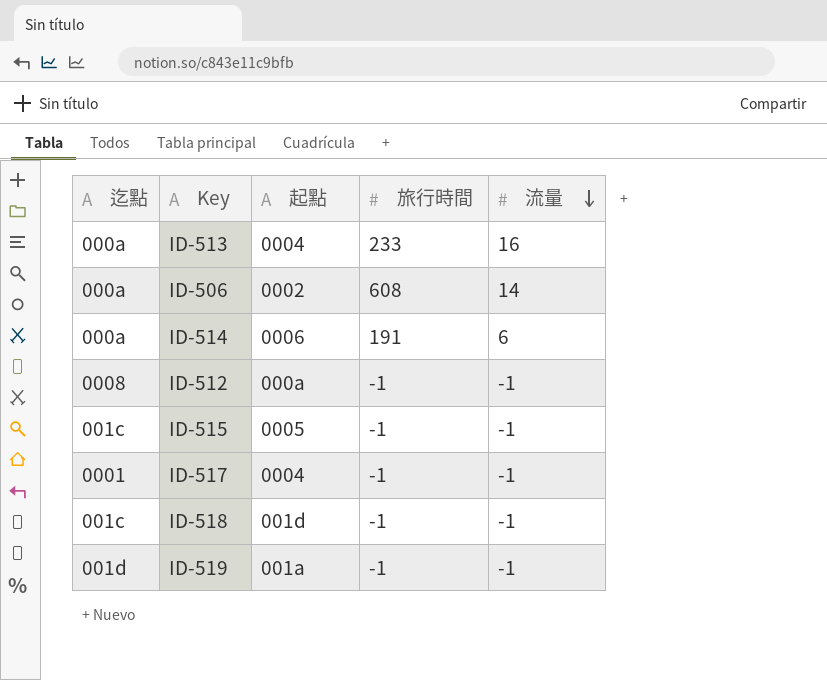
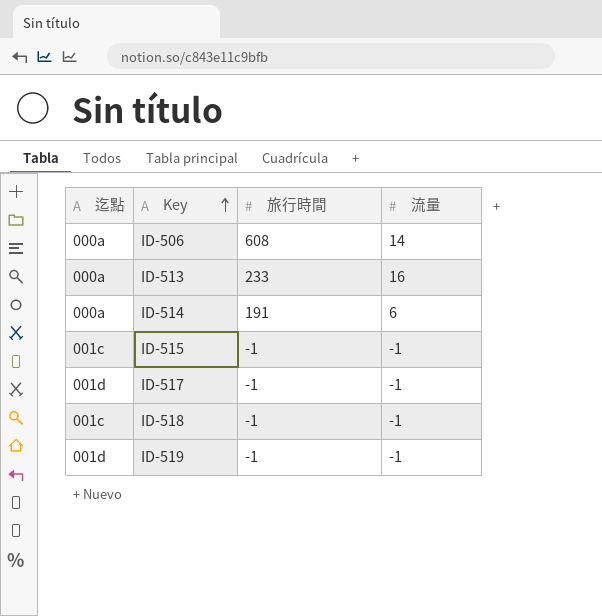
row order: 流量 descending -> Key ascending
column 起點 | position: 3 -> none
row ID-512: 0008 | 000a | -1 | -1 -> none
ID-517 | 迄點: 0001 -> 001d

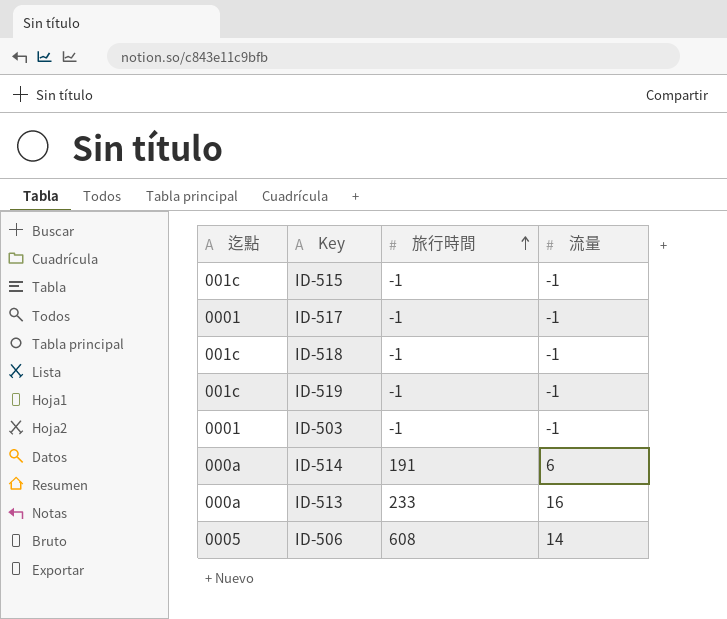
row order: Key ascending -> 旅行時間 ascending
ID-517 | 迄點: 001d -> 0001
ID-519 | 迄點: 001d -> 001c
row ID-503: none -> 0001 | -1 | -1
ID-506 | 迄點: 000a -> 0005

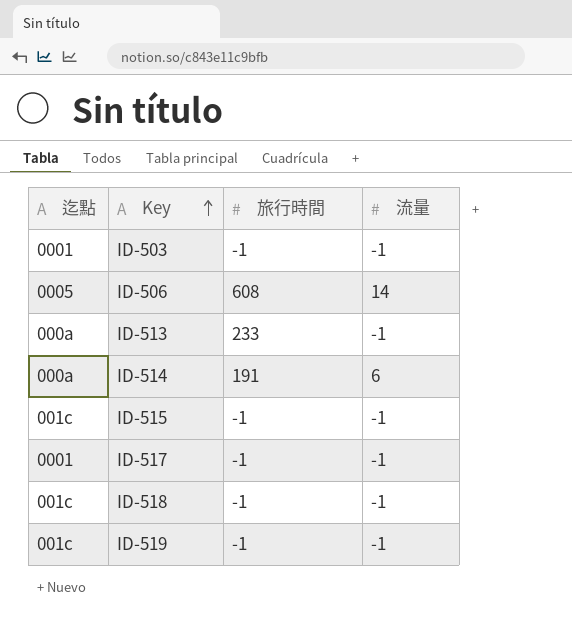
row order: 旅行時間 ascending -> Key ascending
ID-513 | 流量: 16 -> -1

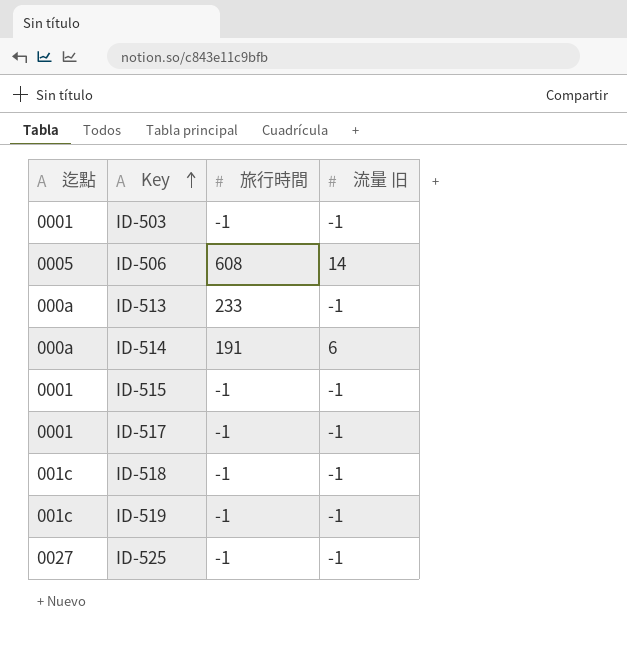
column name: 流量 -> 流量 旧
ID-515 | 迄點: 001c -> 0001
row ID-525: none -> 0027 | -1 | -1

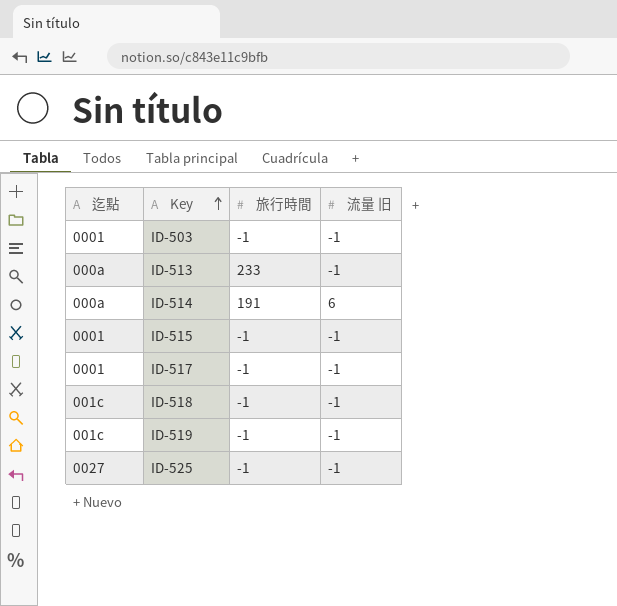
row ID-506: 0005 | 608 | 14 -> none

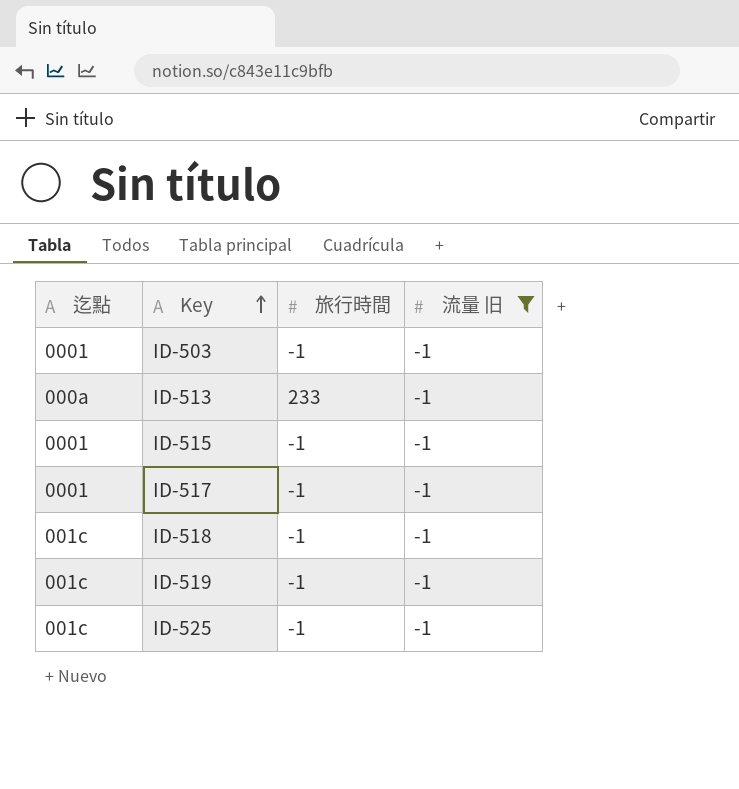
filter: none -> 流量 旧 = -1
ID-525 | 迄點: 0027 -> 001c

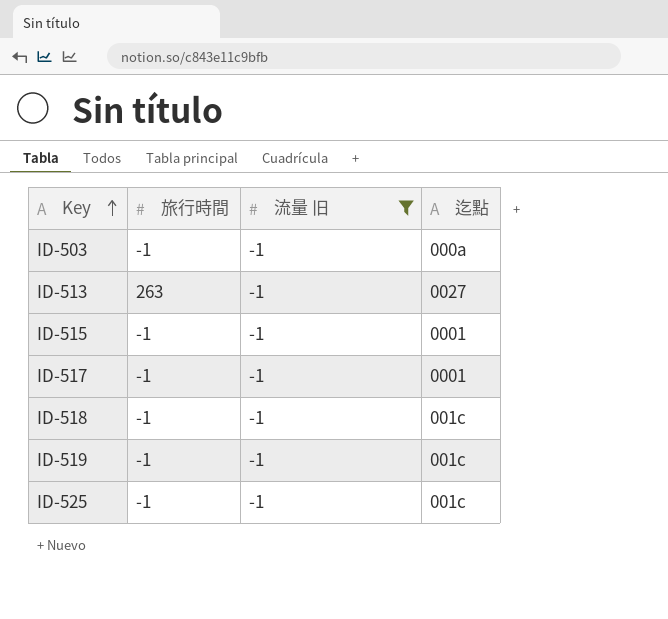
column 迄點 | position: 1 -> 4
ID-503 | 迄點: 0001 -> 000a
ID-513 | 旅行時間: 233 -> 263
ID-513 | 迄點: 000a -> 0027

